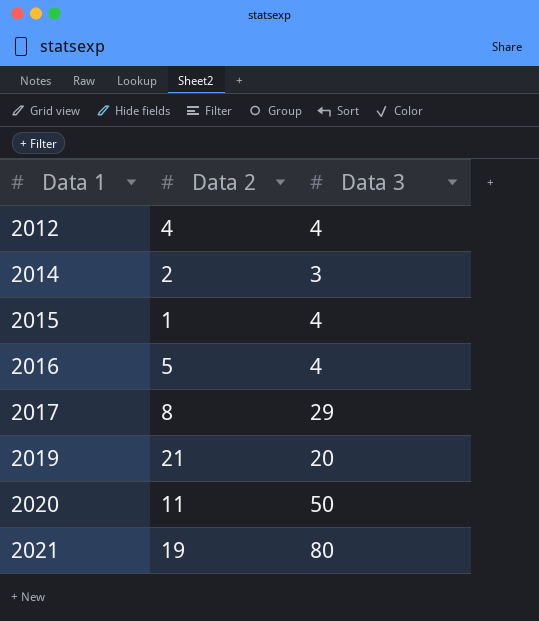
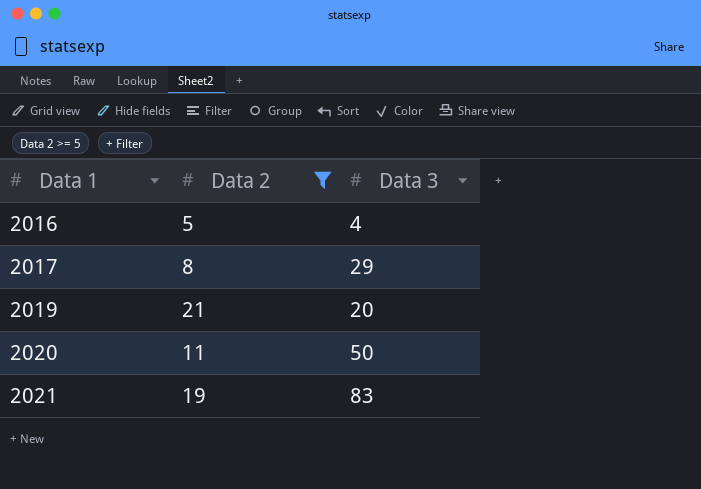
filter: none -> Data 2 >= 5
2021 | Data 3: 80 -> 83

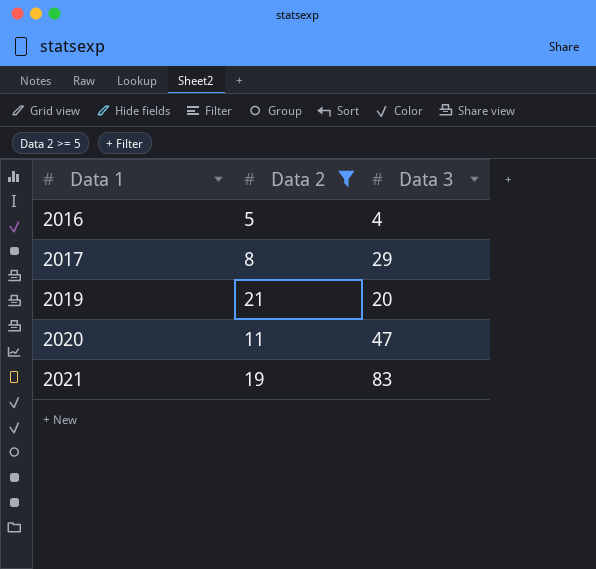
2020 | Data 3: 50 -> 47

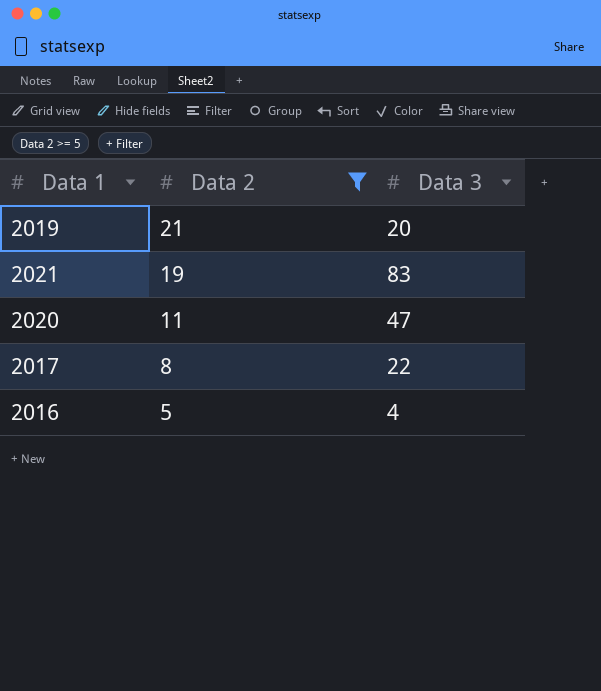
row order: Data 1 ascending -> Data 2 descending
2017 | Data 3: 29 -> 22

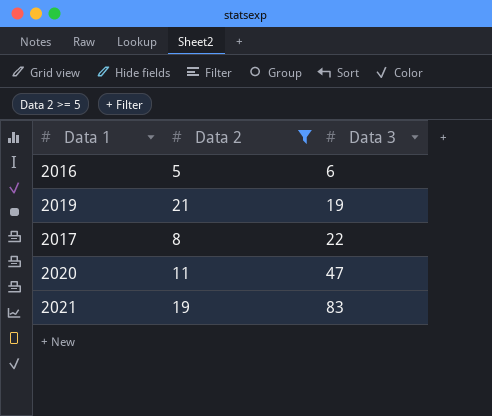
row order: Data 2 descending -> Data 3 ascending
2016 | Data 3: 4 -> 6
2019 | Data 3: 20 -> 19

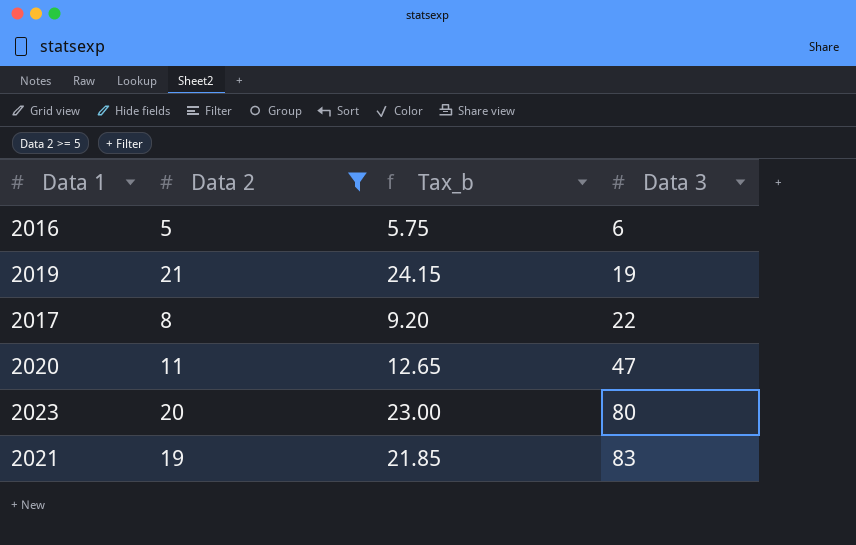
column Tax_b | formula: none -> [Data 2] * 1.15
row 2023: none -> 20 | 23.00 | 80

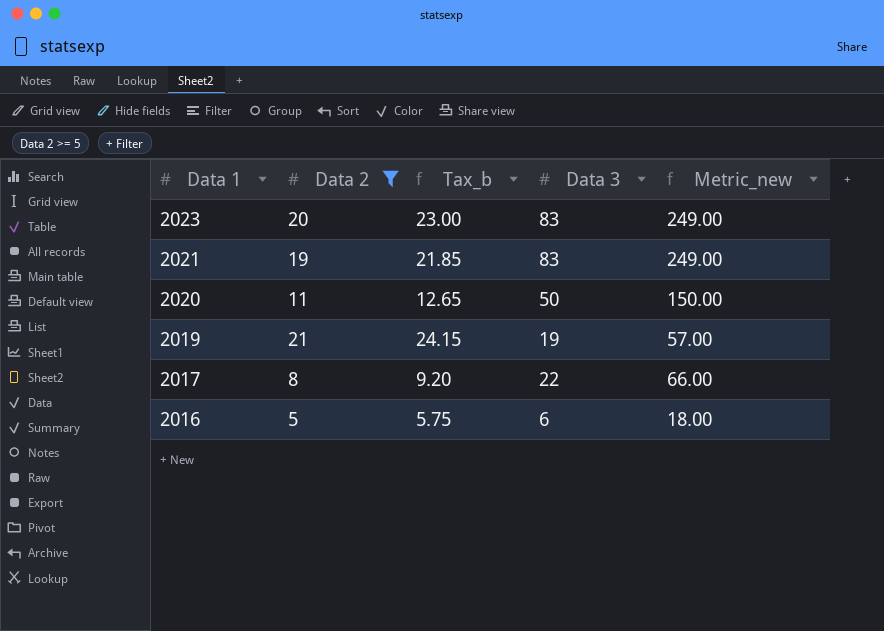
row order: Data 3 ascending -> Data 1 descending
column Metric_new | formula: none -> [Data 3] * 3
2023 | Data 3: 80 -> 83
2020 | Data 3: 47 -> 50

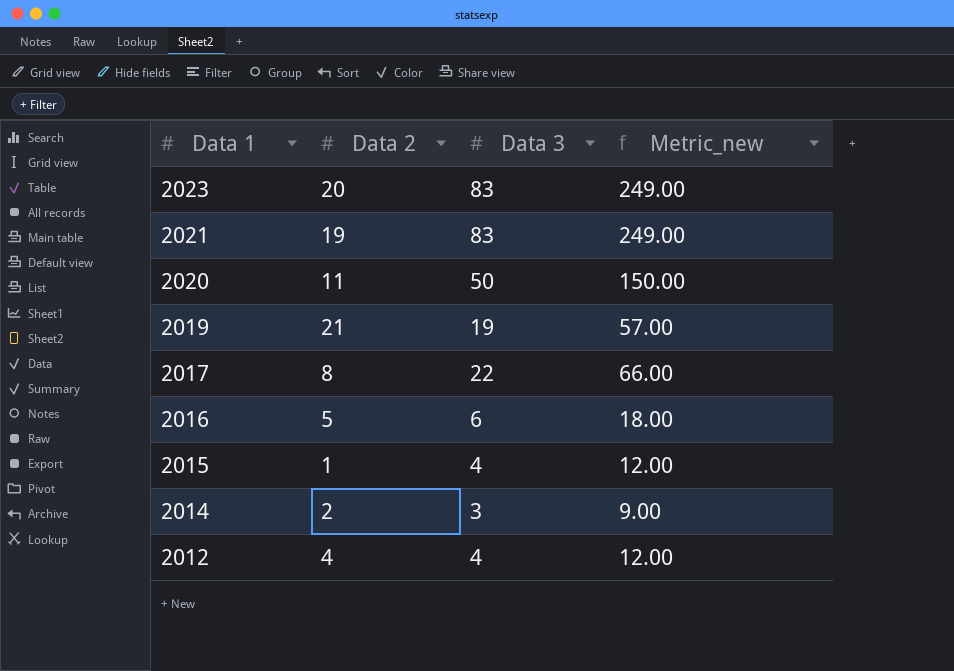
filter: Data 2 >= 5 -> none
column Tax_b | formula: [Data 2] * 1.15 -> none

